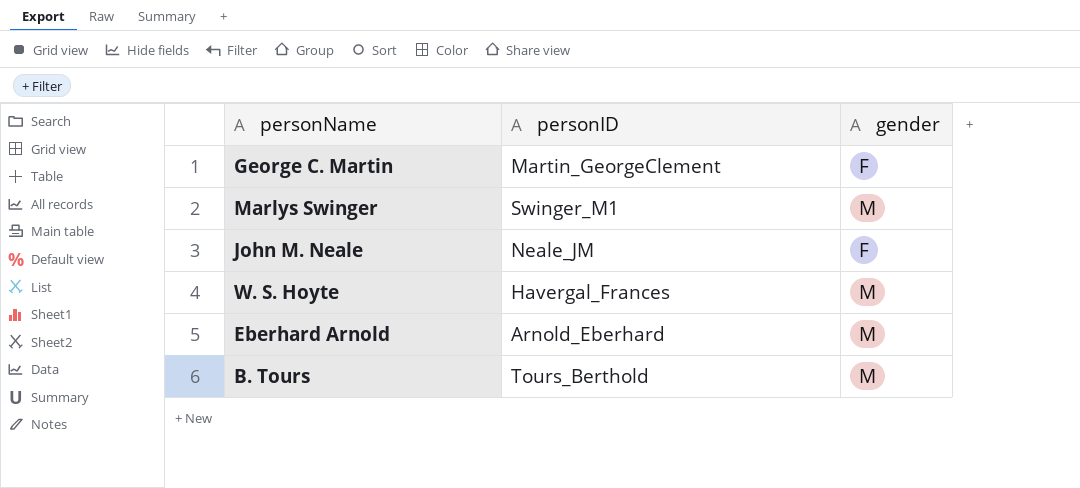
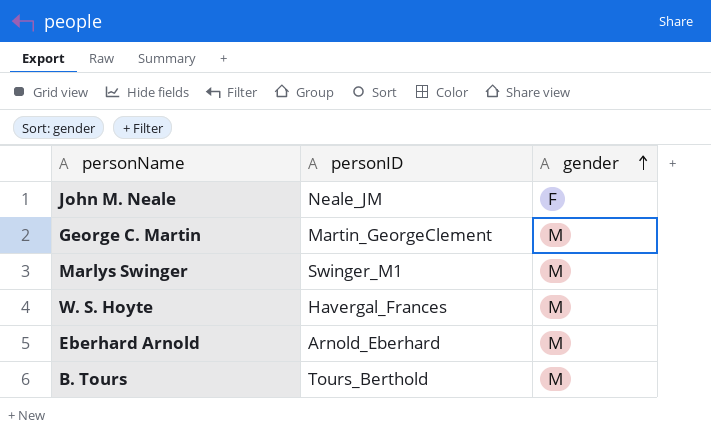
row order: none -> gender ascending
George C. Martin | gender: F -> M

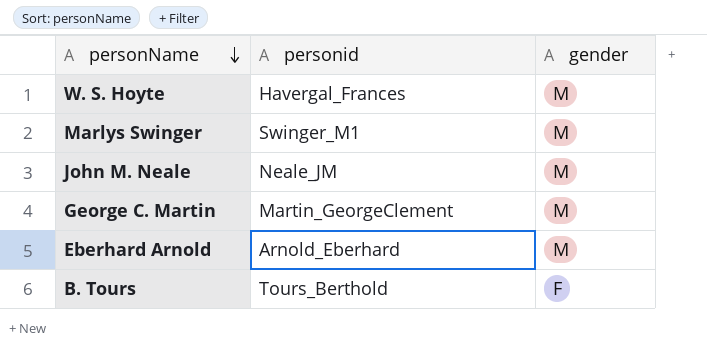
row order: gender ascending -> personName descending
column name: personID -> personid
John M. Neale | gender: F -> M
B. Tours | gender: M -> F

